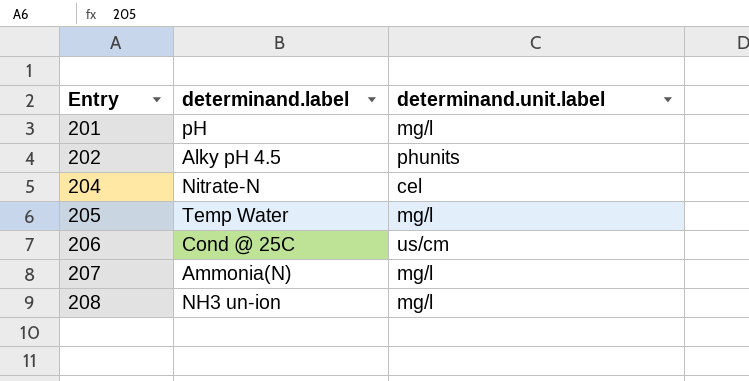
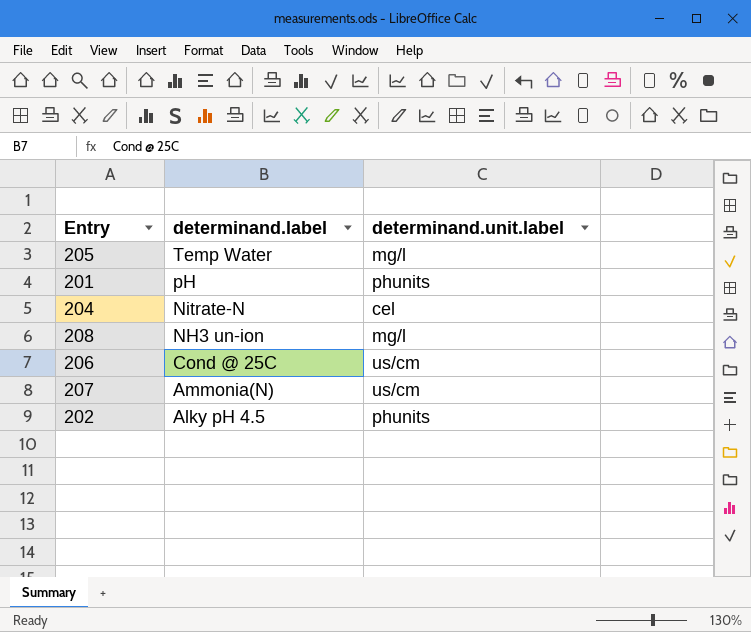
row order: Entry ascending -> determinand.label descending
201 | determinand.unit.label: mg/l -> phunits
207 | determinand.unit.label: mg/l -> us/cm

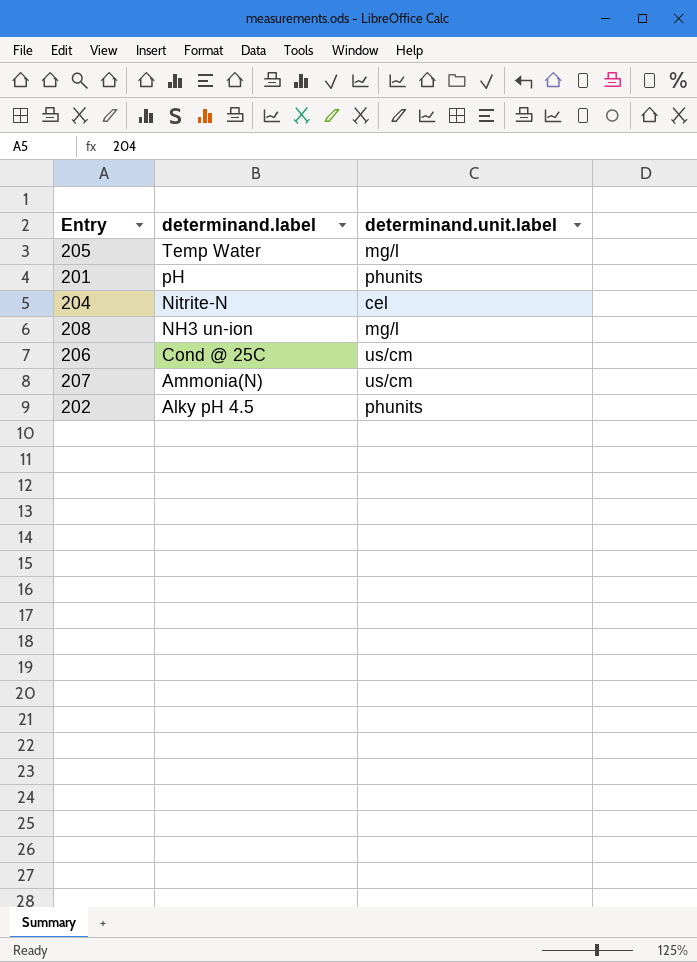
204 | determinand.label: Nitrate-N -> Nitrite-N

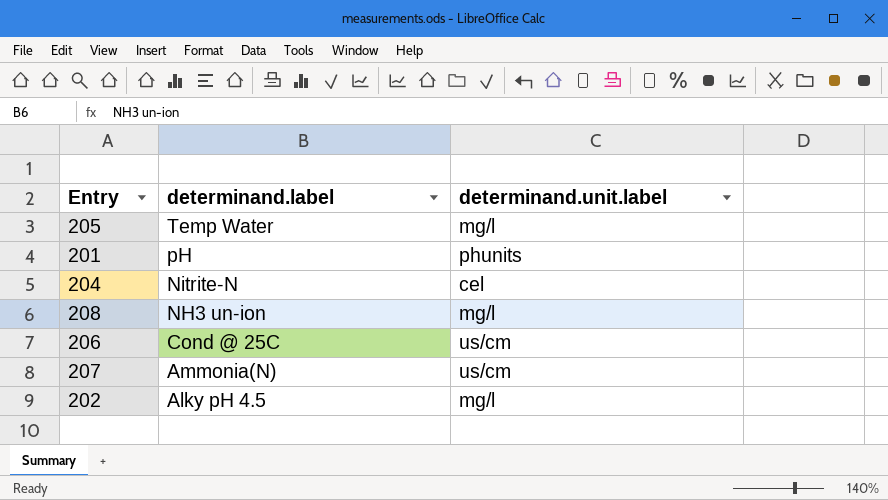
202 | determinand.unit.label: phunits -> mg/l

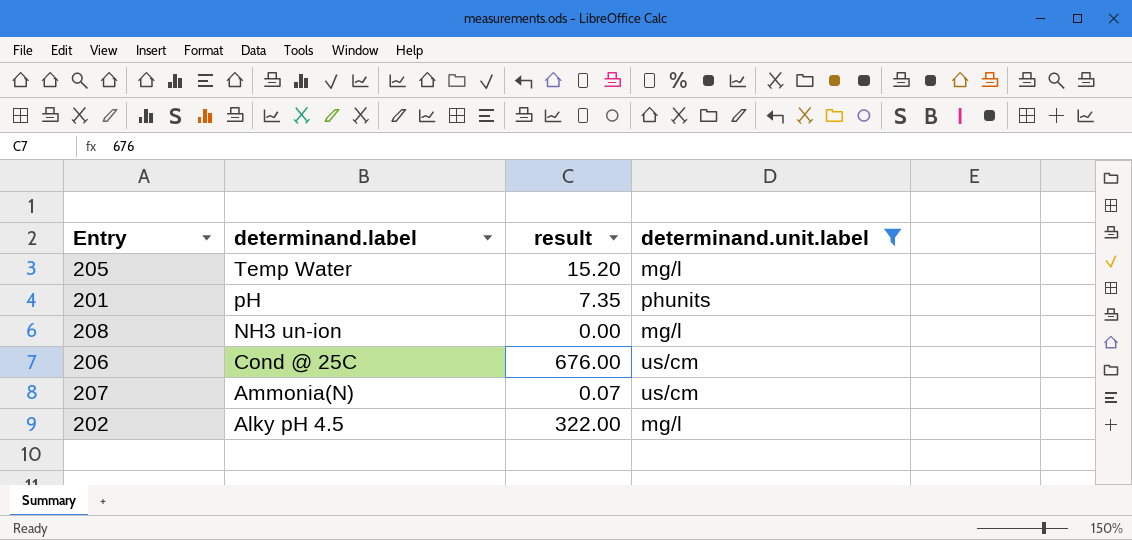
filter: none -> determinand.unit.label != cel
column result | position: none -> 3

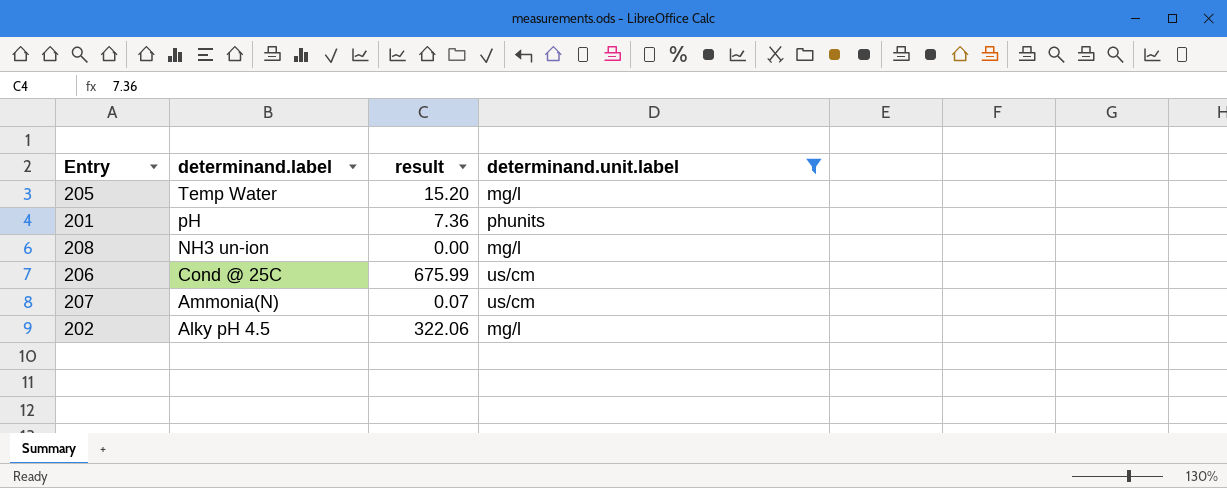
201 | result: 7.35 -> 7.36
206 | result: 676.00 -> 675.99
202 | result: 322.00 -> 322.06

